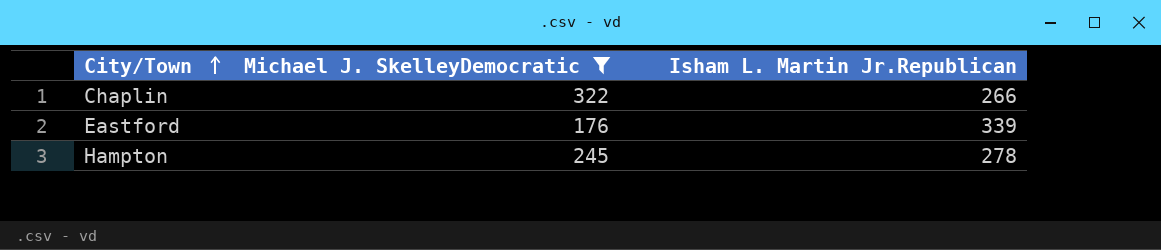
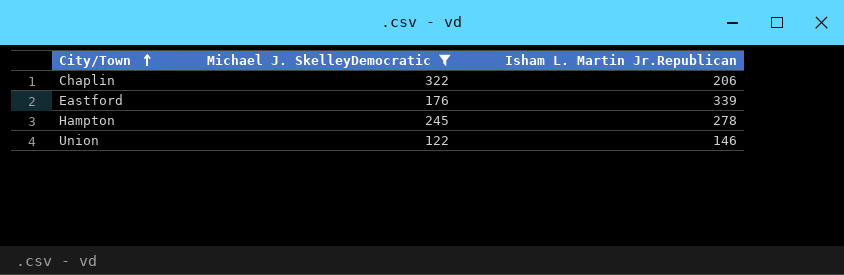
Chaplin | Isham L. Martin Jr.Republican: 266 -> 206
row Union: none -> 122 | 146

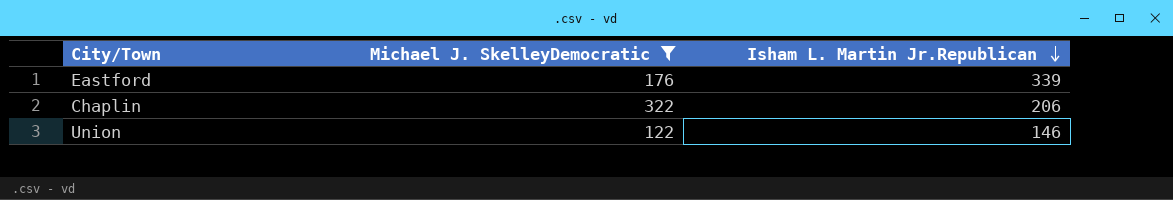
row order: City/Town ascending -> Isham L. Martin Jr.Republican descending
row Hampton: 245 | 278 -> none

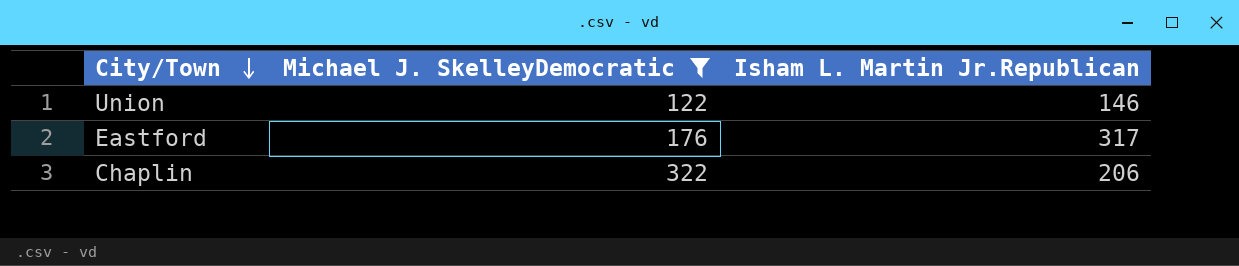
row order: Isham L. Martin Jr.Republican descending -> City/Town descending
Eastford | Isham L. Martin Jr.Republican: 339 -> 317

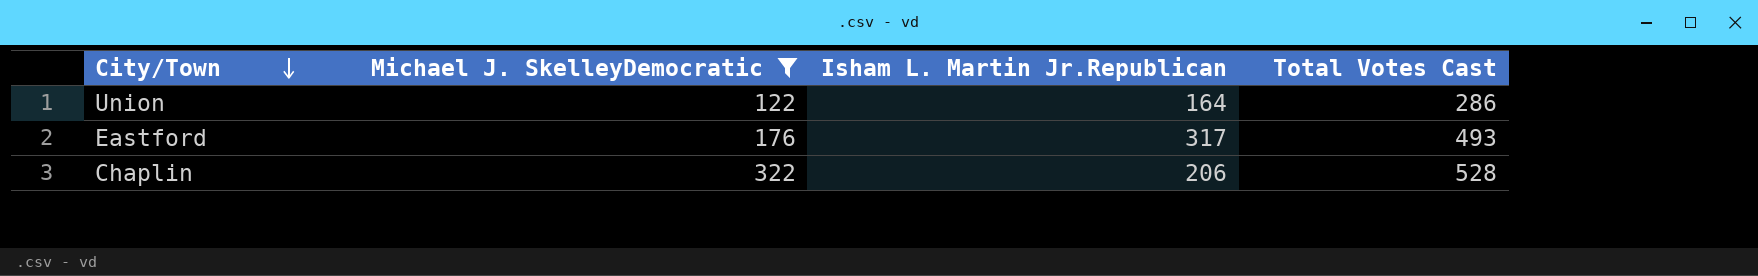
column Total Votes Cast | formula: none -> [Michael J. SkelleyDemocratic] + [Isham L. Martin Jr.Republican]
Union | Isham L. Martin Jr.Republican: 146 -> 164

